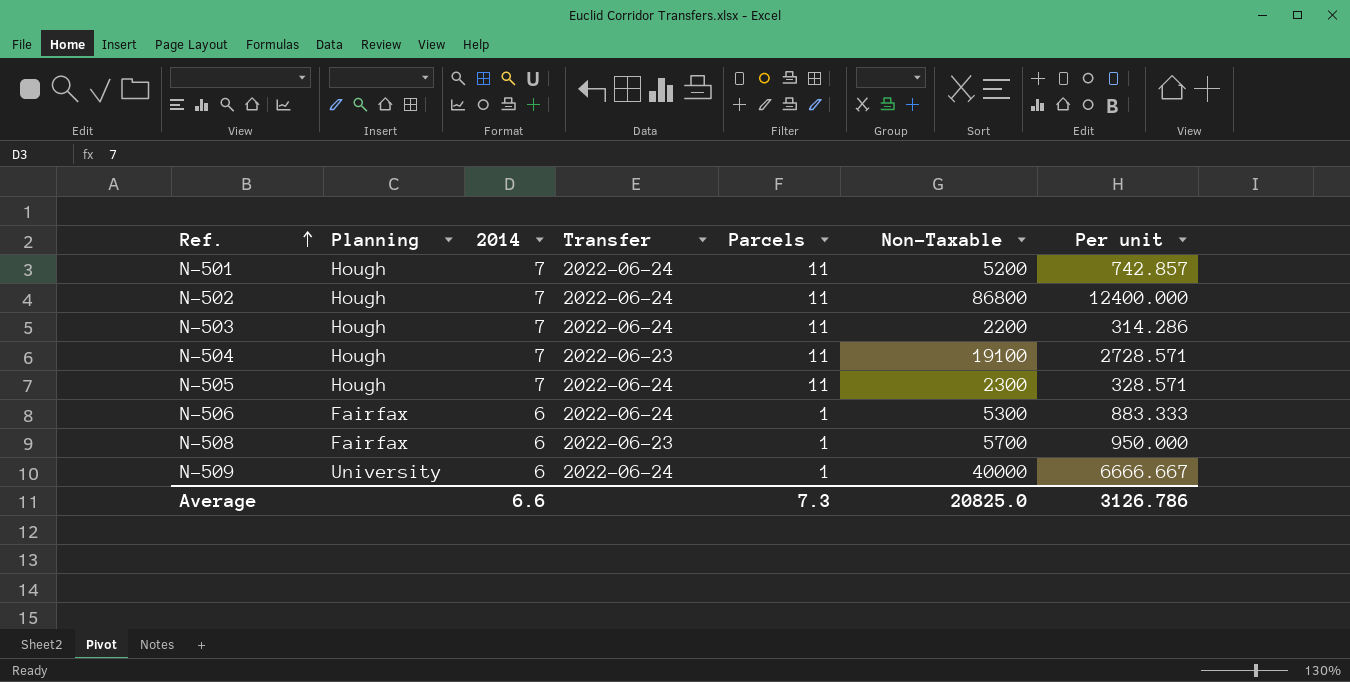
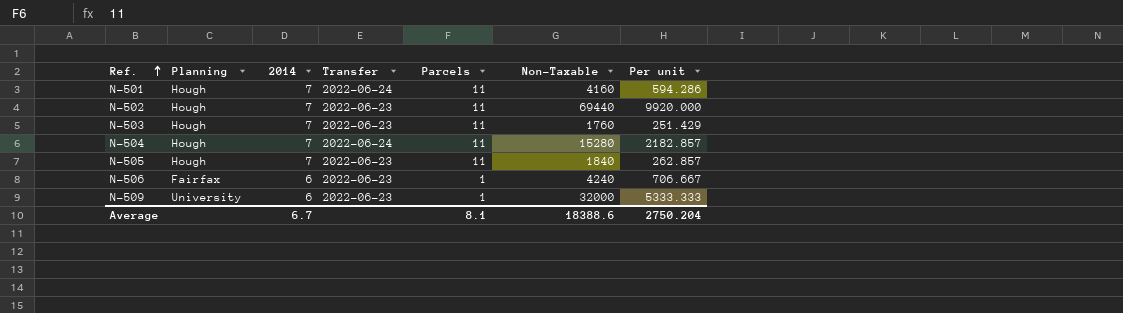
row N-508: Fairfax | 6 | 2022-06-23 | 1 | 5700 | 950.000 -> none
N-501 | Non-Taxable: 5200 -> 4160
N-501 | Per unit: 742.857 -> 594.286
N-502 | Transfer: 2022-06-24 -> 2022-06-23
N-502 | Non-Taxable: 86800 -> 69440
N-502 | Per unit: 12400.000 -> 9920.000
N-503 | Transfer: 2022-06-24 -> 2022-06-23
N-503 | Non-Taxable: 2200 -> 1760
N-503 | Per unit: 314.286 -> 251.429
N-504 | Transfer: 2022-06-23 -> 2022-06-24
N-504 | Non-Taxable: 19100 -> 15280
N-504 | Per unit: 2728.571 -> 2182.857
N-505 | Transfer: 2022-06-24 -> 2022-06-23
N-505 | Non-Taxable: 2300 -> 1840
N-505 | Per unit: 328.571 -> 262.857
N-506 | Transfer: 2022-06-24 -> 2022-06-23
N-506 | Non-Taxable: 5300 -> 4240
N-506 | Per unit: 883.333 -> 706.667
N-509 | Transfer: 2022-06-24 -> 2022-06-23
N-509 | Non-Taxable: 40000 -> 32000
N-509 | Per unit: 6666.667 -> 5333.333
Average | 2014: 6.6 -> 6.7
Average | Parcels: 7.3 -> 8.1
Average | Non-Taxable: 20825.0 -> 18388.6
Average | Per unit: 3126.786 -> 2750.204

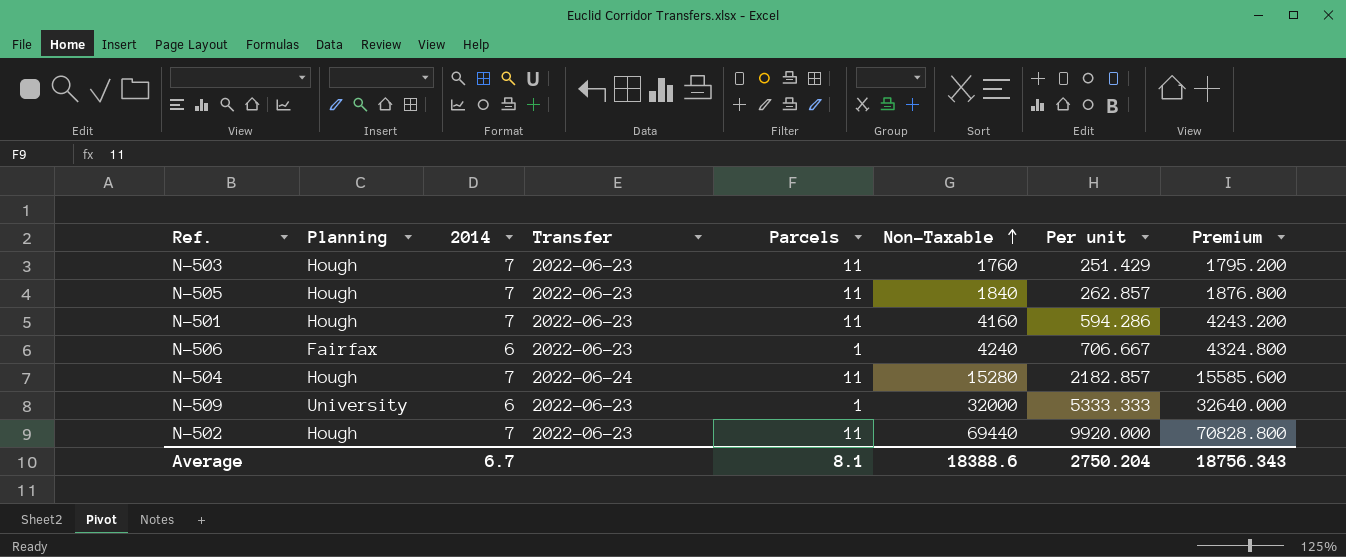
row order: Ref. ascending -> Non-Taxable ascending
column Premium | formula: none -> [Non-Taxable] * 1.02
N-501 | Transfer: 2022-06-24 -> 2022-06-23

